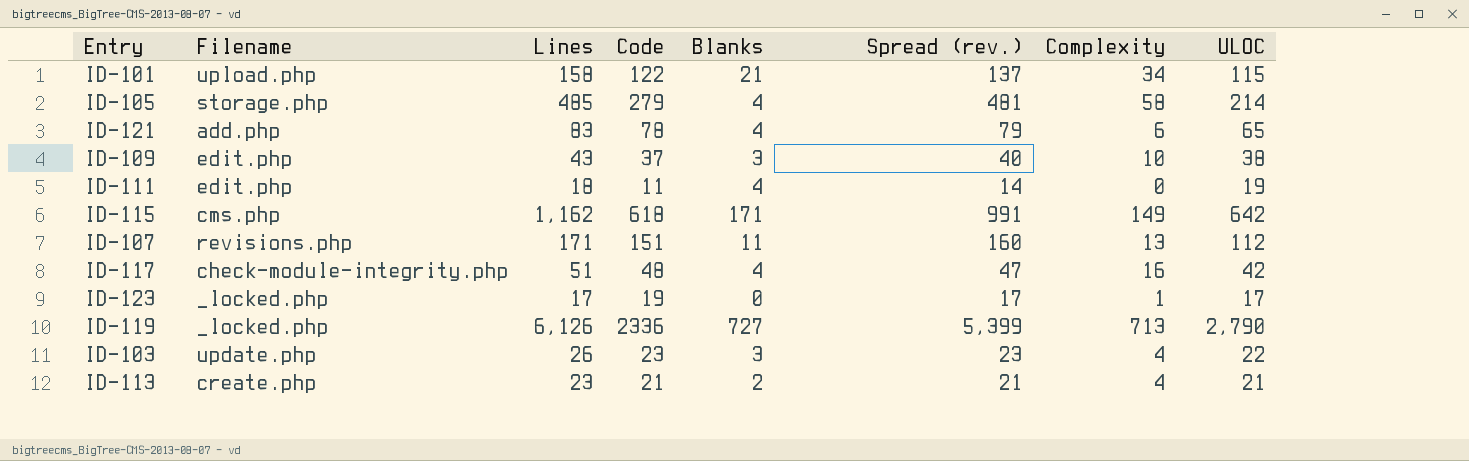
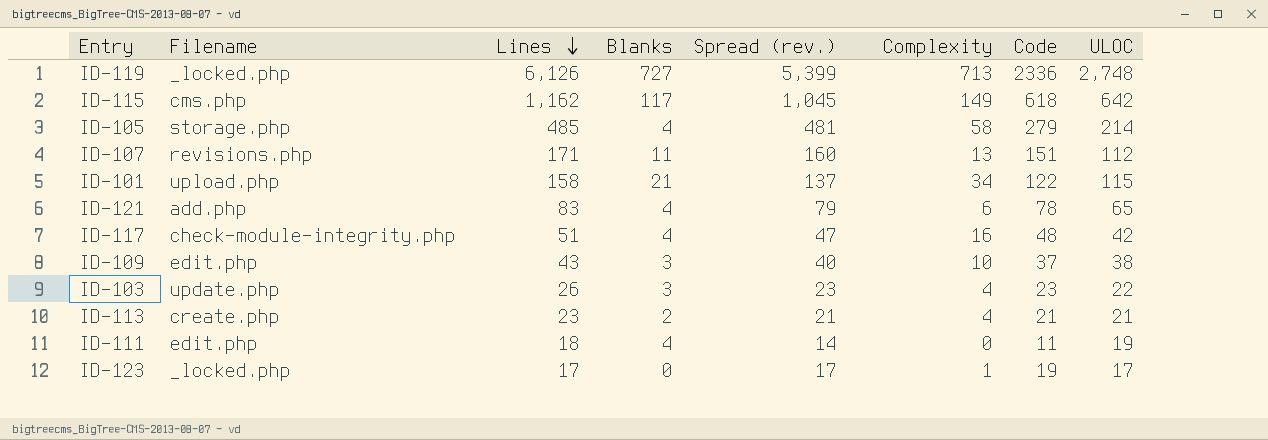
row order: none -> Lines descending
column Code | position: 4 -> 7
ID-119 | ULOC: 2,790 -> 2,748
ID-115 | Blanks: 171 -> 117
ID-115 | Spread (rev.): 991 -> 1,045

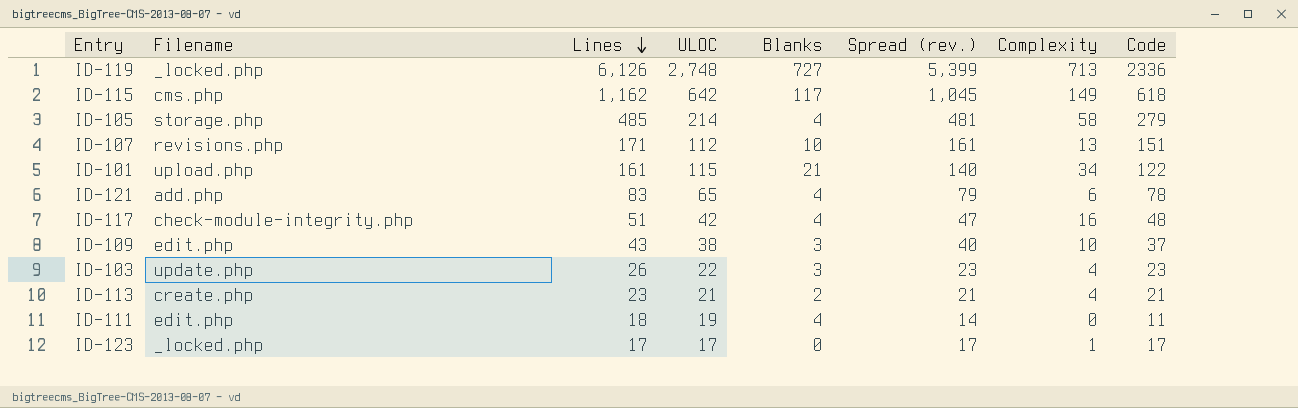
column ULOC | position: 8 -> 4
ID-107 | Blanks: 11 -> 10
ID-107 | Spread (rev.): 160 -> 161
ID-101 | Lines: 158 -> 161
ID-101 | Spread (rev.): 137 -> 140
ID-123 | Code: 19 -> 17

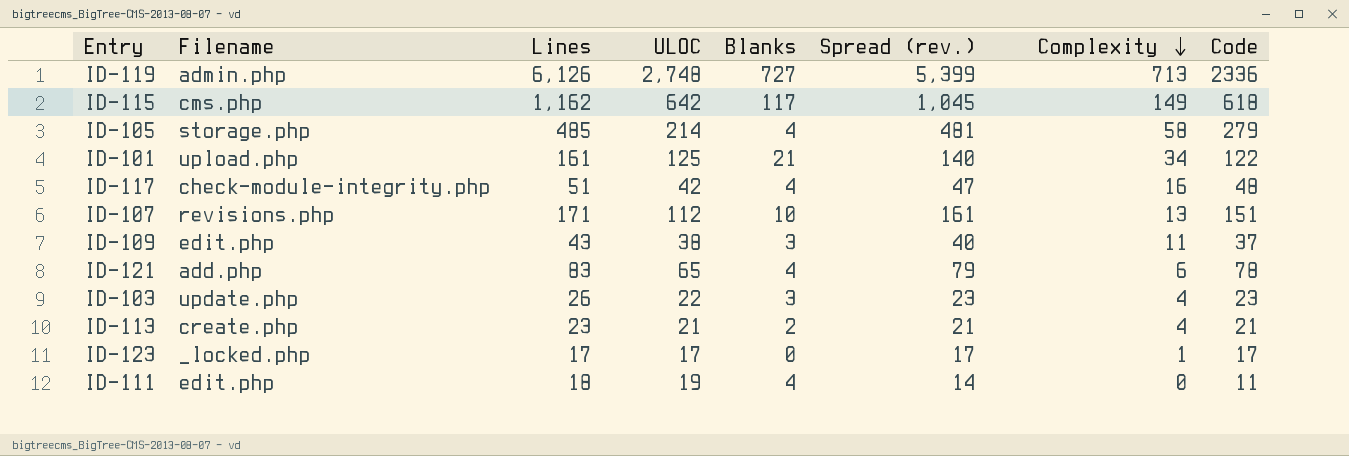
row order: Lines descending -> Complexity descending
ID-119 | Filename: _locked.php -> admin.php
ID-101 | ULOC: 115 -> 125
ID-109 | Complexity: 10 -> 11

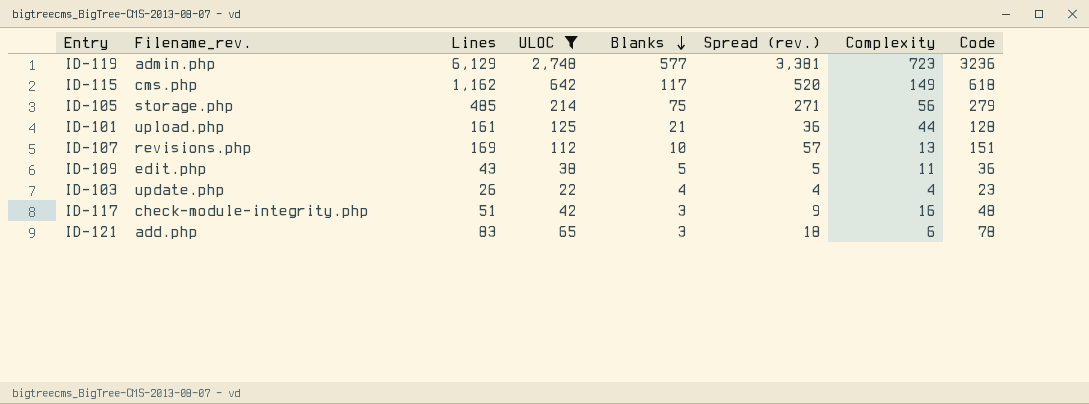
filter: none -> ULOC >= 22
row order: Complexity descending -> Blanks descending
column name: Filename -> Filename_rev.
column Spread (rev.) | formula: [Lines] - [Blanks] -> [Lines] - [ULOC]
ID-119 | Lines: 6,126 -> 6,129
ID-119 | Blanks: 727 -> 577
ID-119 | Complexity: 713 -> 723
ID-119 | Code: 2336 -> 3236
ID-105 | Blanks: 4 -> 75
ID-105 | Complexity: 58 -> 56
ID-101 | Complexity: 34 -> 44
ID-101 | Code: 122 -> 128
ID-107 | Lines: 171 -> 169
ID-109 | Blanks: 3 -> 5
ID-109 | Code: 37 -> 36
ID-103 | Blanks: 3 -> 4
ID-117 | Blanks: 4 -> 3
ID-121 | Blanks: 4 -> 3

